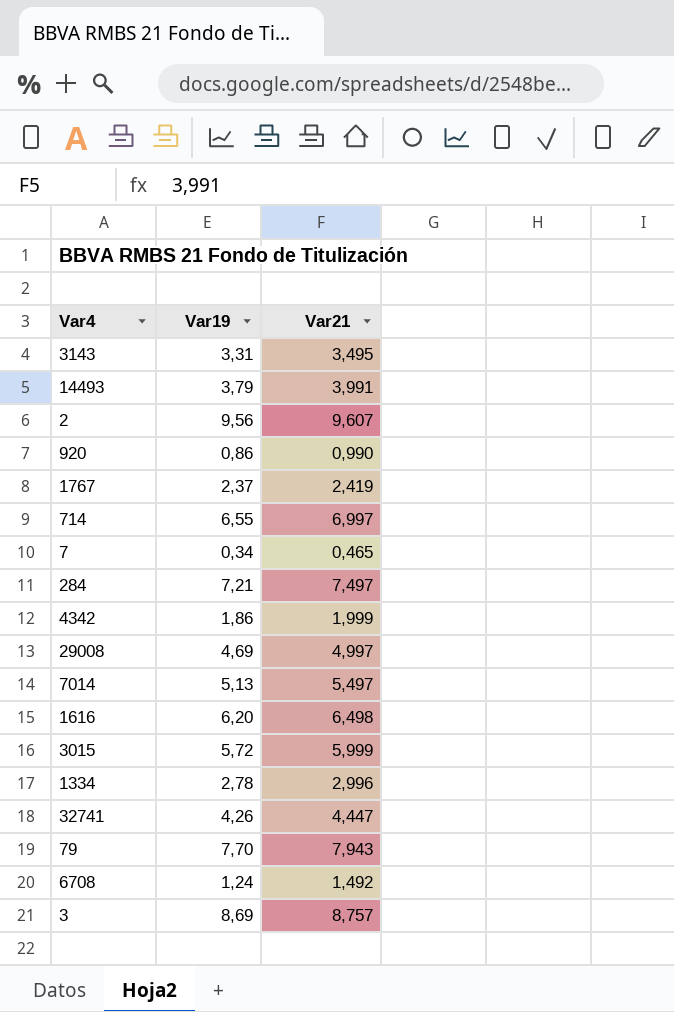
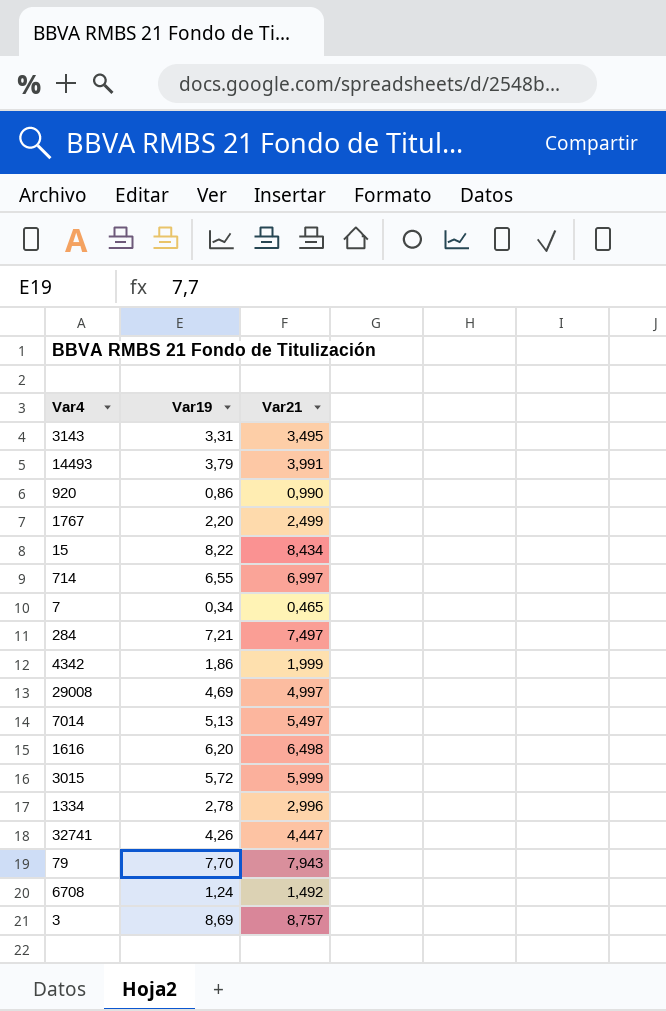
row 2: 9,56 | 9,607 -> none
1767 | Var19: 2,37 -> 2,20
1767 | Var21: 2,419 -> 2,499
row 15: none -> 8,22 | 8,434

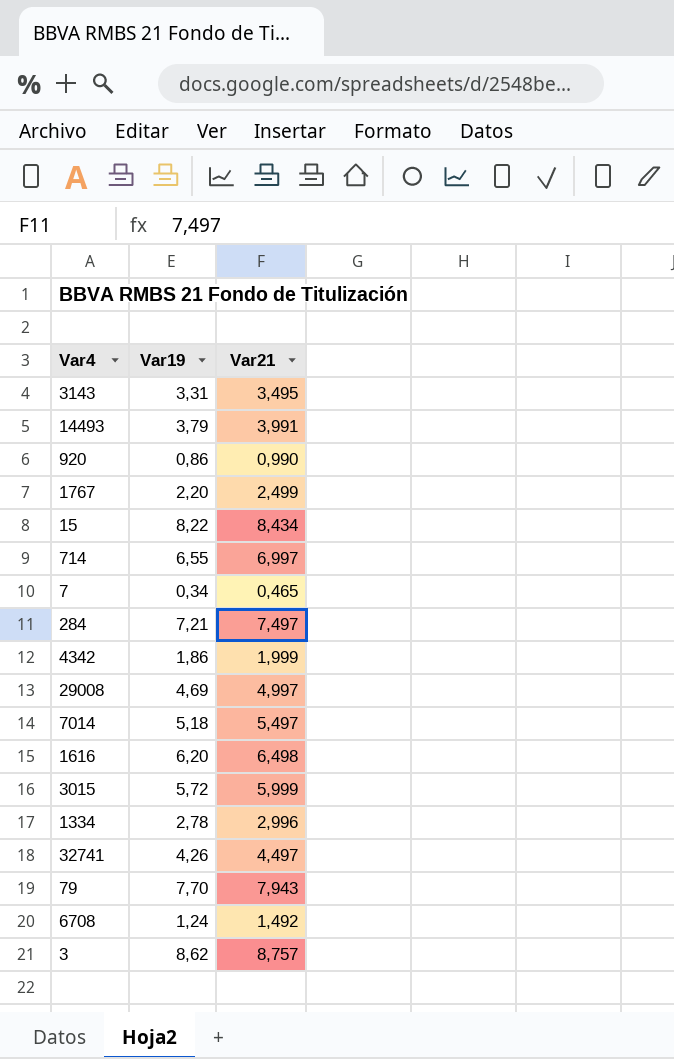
7014 | Var19: 5,13 -> 5,18
32741 | Var21: 4,447 -> 4,497
3 | Var19: 8,69 -> 8,62

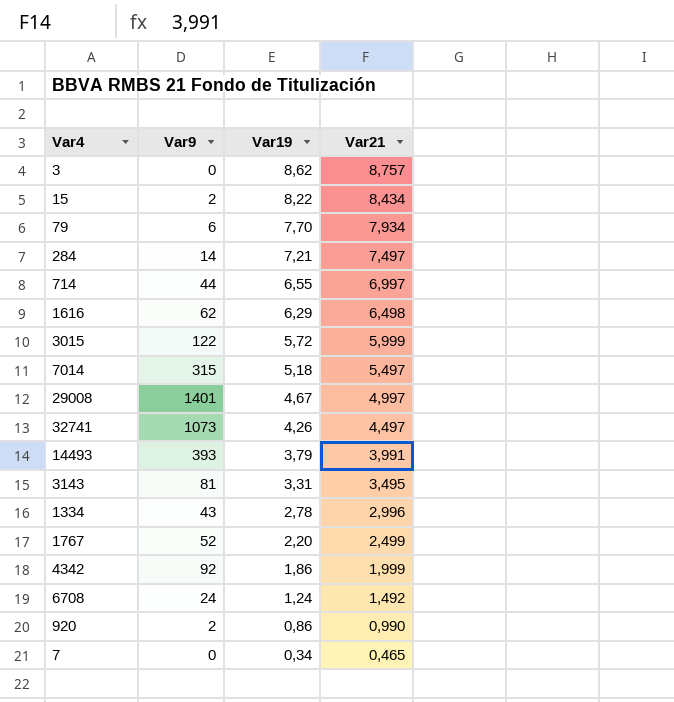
row order: none -> Var19 descending
column Var9 | position: none -> 2
79 | Var21: 7,943 -> 7,934
1616 | Var19: 6,20 -> 6,29
29008 | Var19: 4,69 -> 4,67

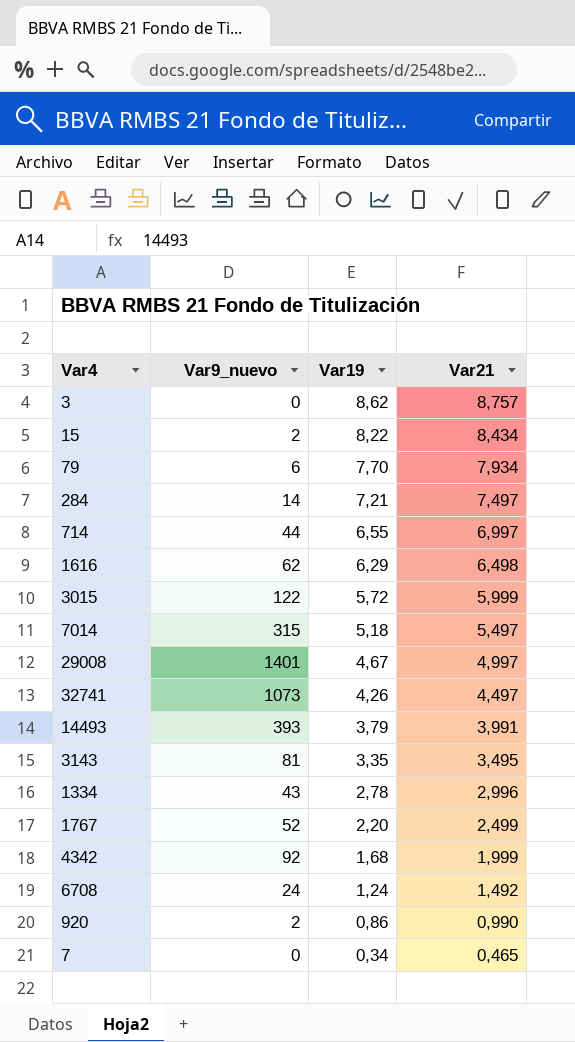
column name: Var9 -> Var9_nuevo
3143 | Var19: 3,31 -> 3,35
4342 | Var19: 1,86 -> 1,68

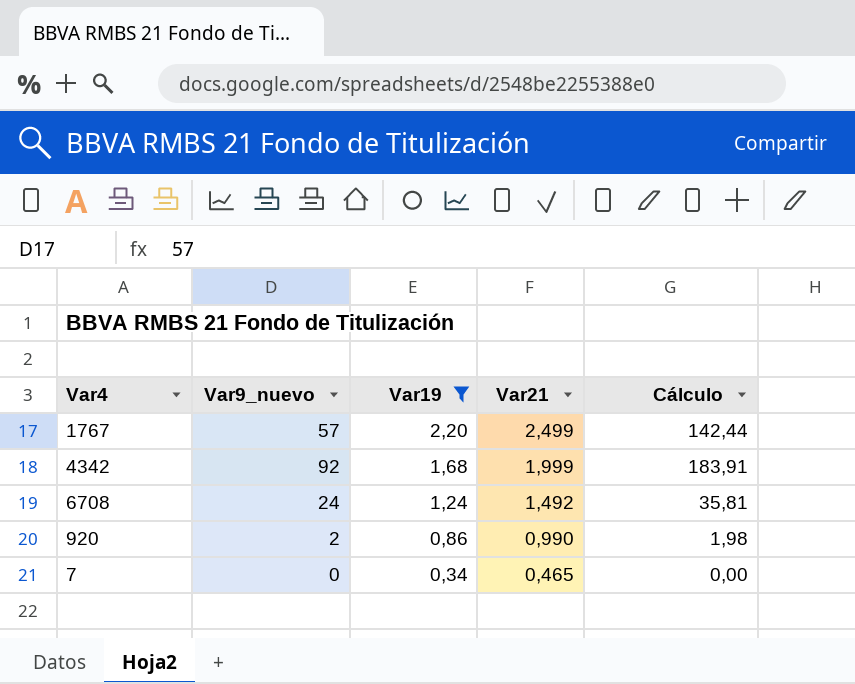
filter: none -> Var19 <= 2,20
column Cálculo | formula: none -> [Var9_nuevo] * [Var21]
1767 | Var9_nuevo: 52 -> 57

